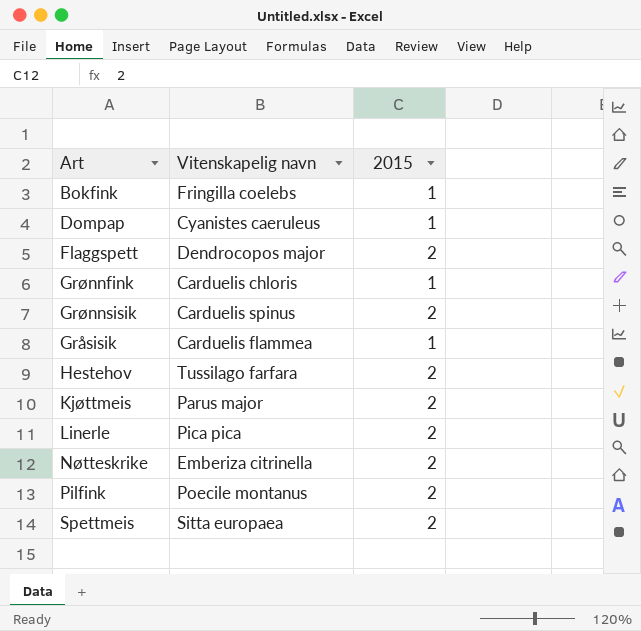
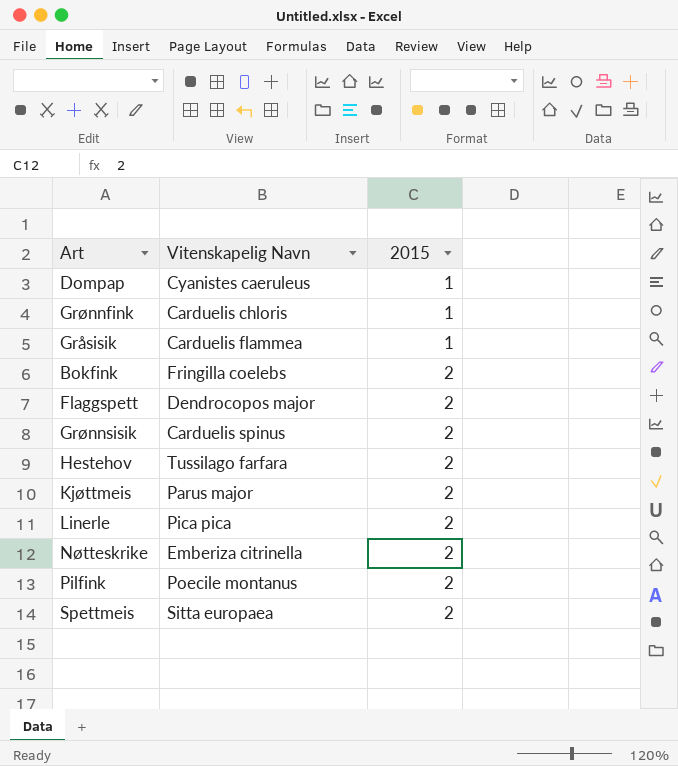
row order: none -> 2015 ascending
column name: Vitenskapelig navn -> Vitenskapelig Navn
Bokfink | 2015: 1 -> 2

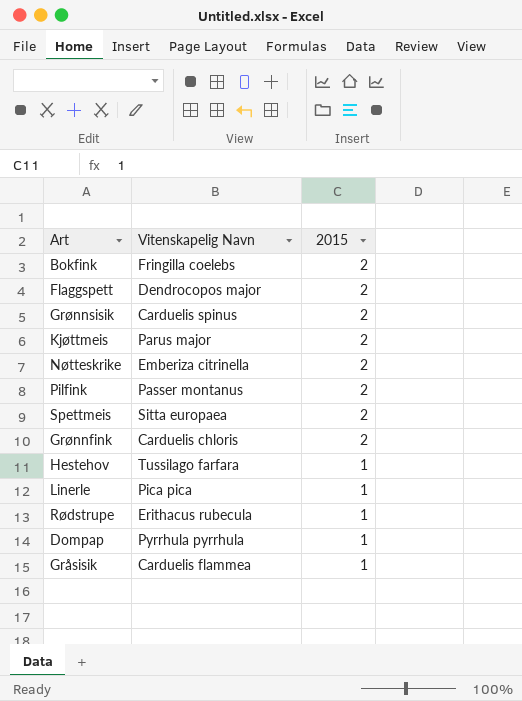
row order: 2015 ascending -> 2015 descending
Pilfink | Vitenskapelig Navn: Poecile montanus -> Passer montanus
Grønnfink | 2015: 1 -> 2
Hestehov | 2015: 2 -> 1
Linerle | 2015: 2 -> 1
row Rødstrupe: none -> Erithacus rubecula | 1
Dompap | Vitenskapelig Navn: Cyanistes caeruleus -> Pyrrhula pyrrhula

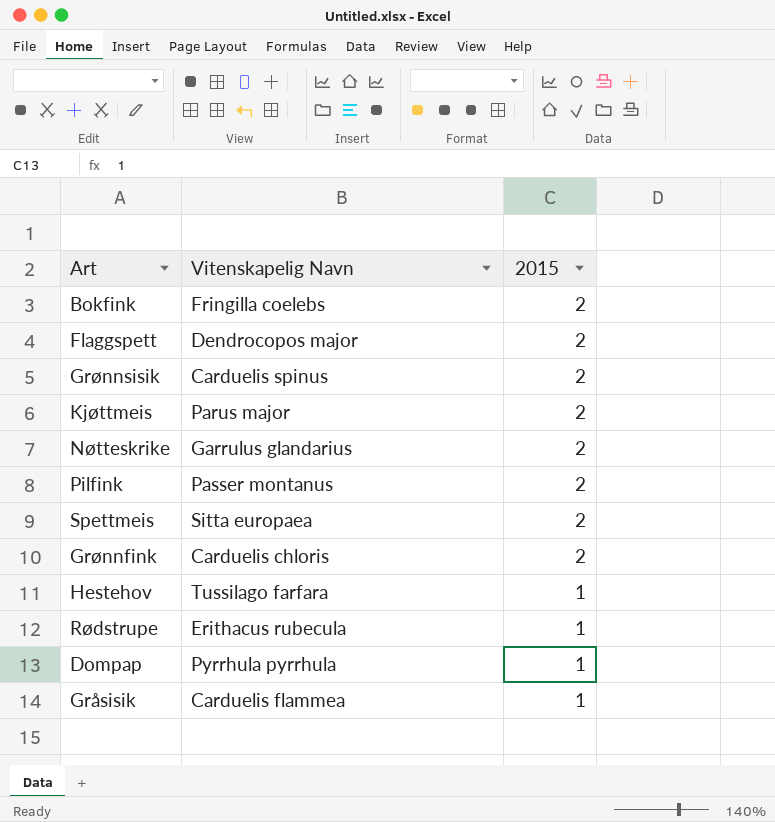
row Linerle: Pica pica | 1 -> none
Nøtteskrike | Vitenskapelig Navn: Emberiza citrinella -> Garrulus glandarius

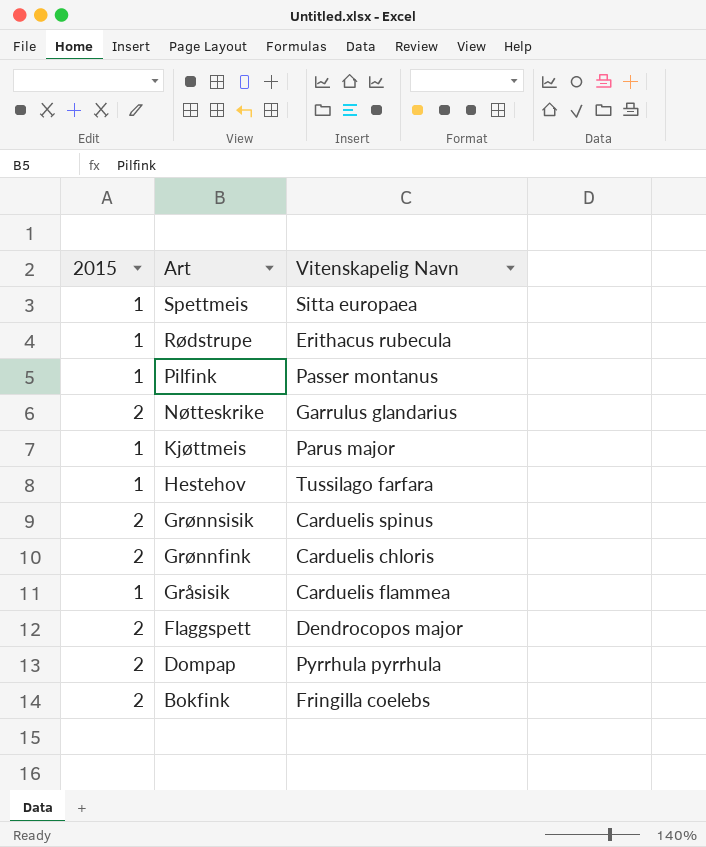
row order: 2015 descending -> Art descending
column 2015 | position: 3 -> 1
Spettmeis | 2015: 2 -> 1
Pilfink | 2015: 2 -> 1
Kjøttmeis | 2015: 2 -> 1
Dompap | 2015: 1 -> 2

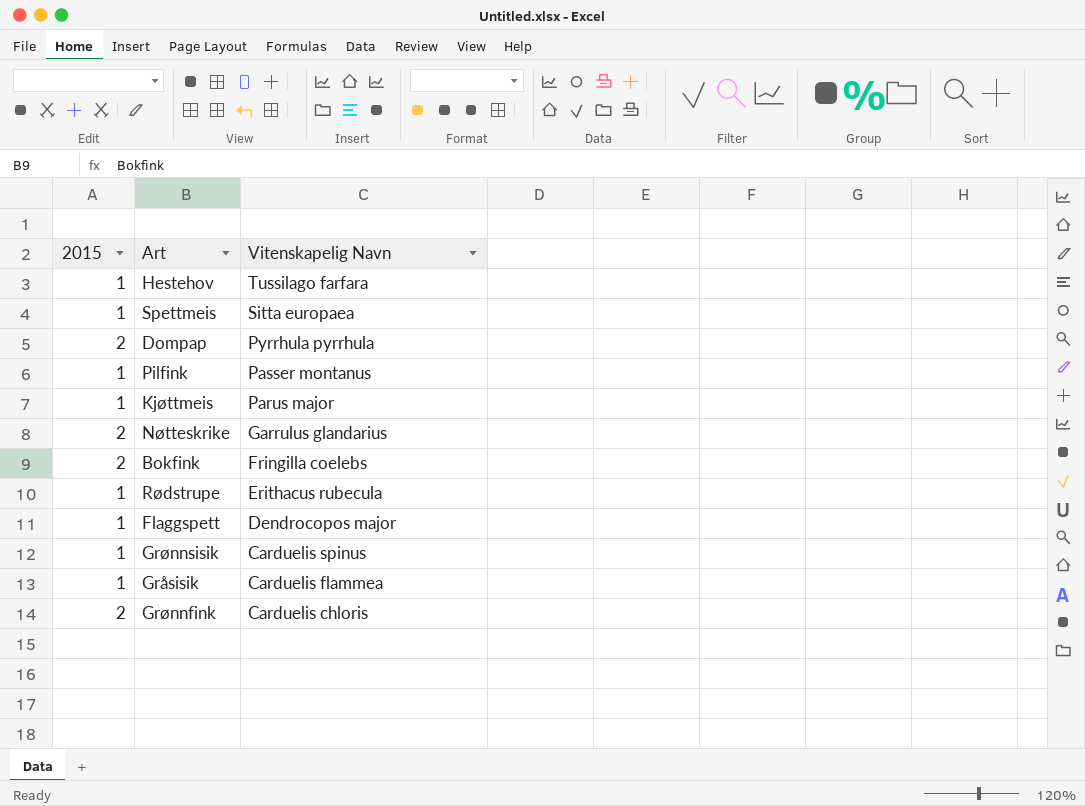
row order: Art descending -> Vitenskapelig Navn descending
Flaggspett | 2015: 2 -> 1
Grønnsisik | 2015: 2 -> 1

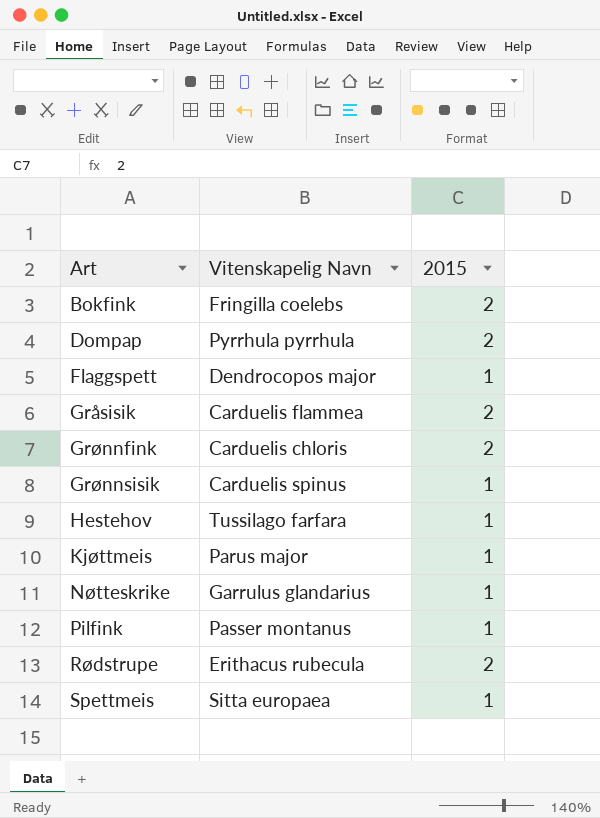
row order: Vitenskapelig Navn descending -> Art ascending
column 2015 | position: 1 -> 3
Gråsisik | 2015: 1 -> 2
Nøtteskrike | 2015: 2 -> 1
Rødstrupe | 2015: 1 -> 2

